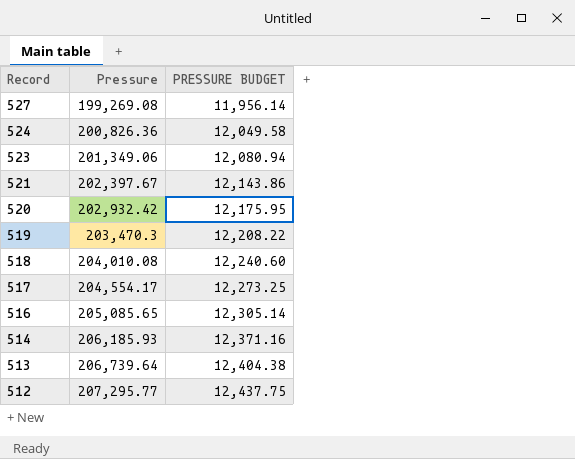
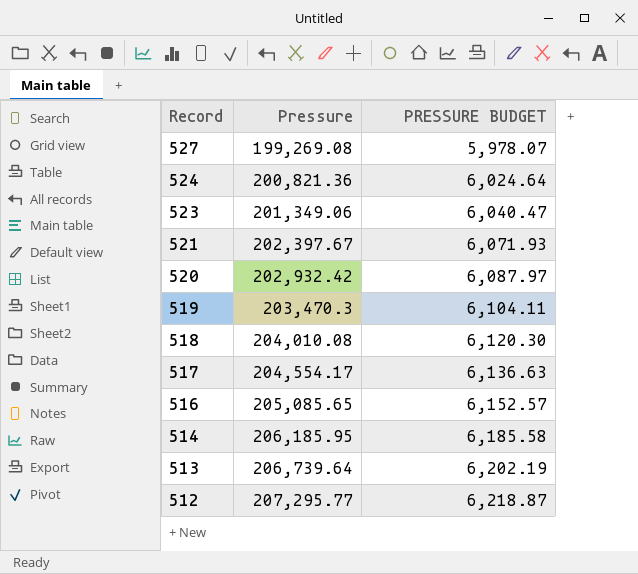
column PRESSURE BUDGET | formula: [Pressure] * 0.06 -> [Pressure] * 0.03
524 | Pressure: 200,826.36 -> 200,821.36
514 | Pressure: 206,185.93 -> 206,185.95

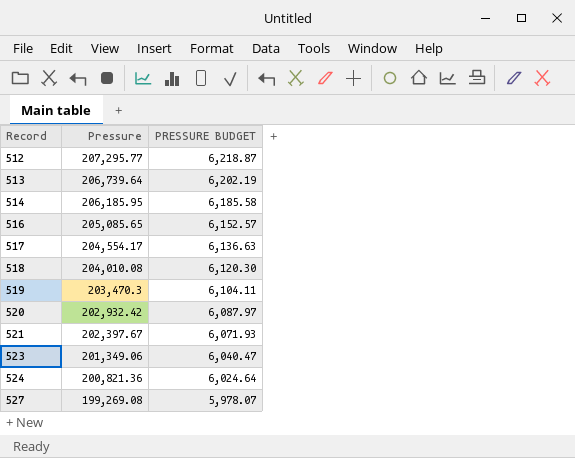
row order: Record descending -> Record ascending

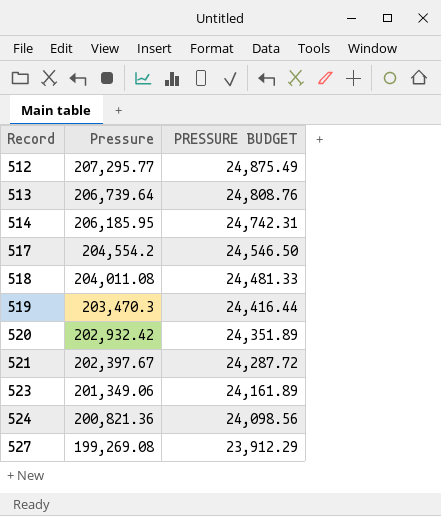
column PRESSURE BUDGET | formula: [Pressure] * 0.03 -> [Pressure] * 0.12
row 516: 205,085.65 | 6,152.57 -> none
517 | Pressure: 204,554.17 -> 204,554.2
518 | Pressure: 204,010.08 -> 204,011.08

